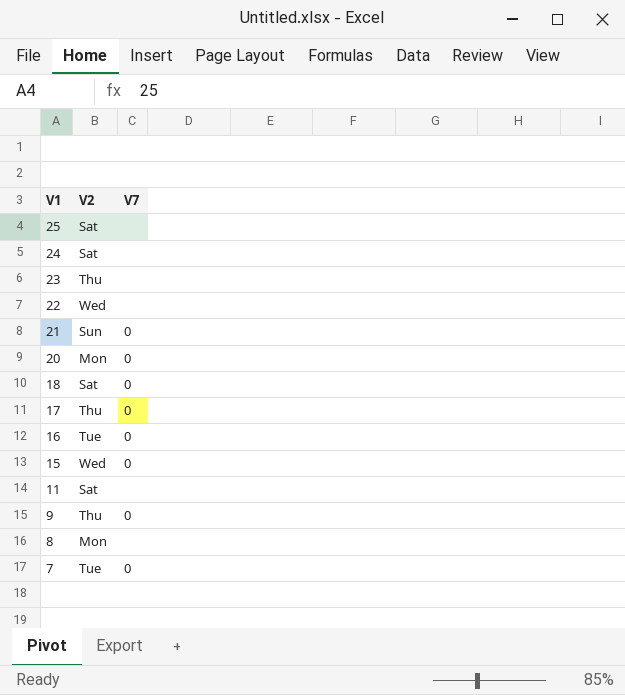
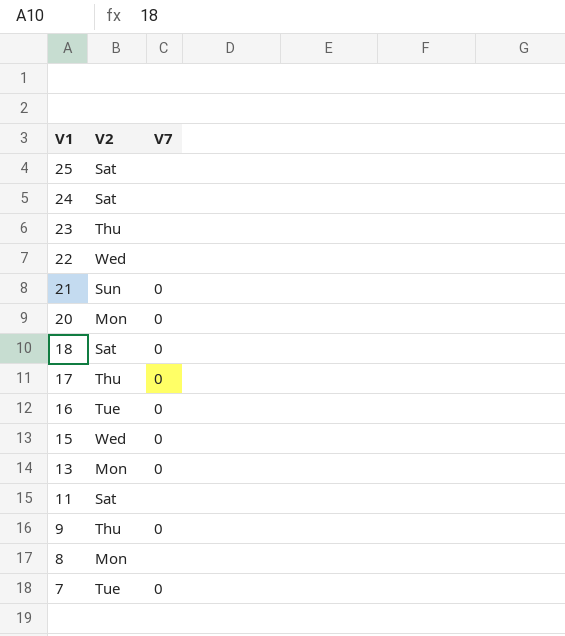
row 13: none -> Mon | 0

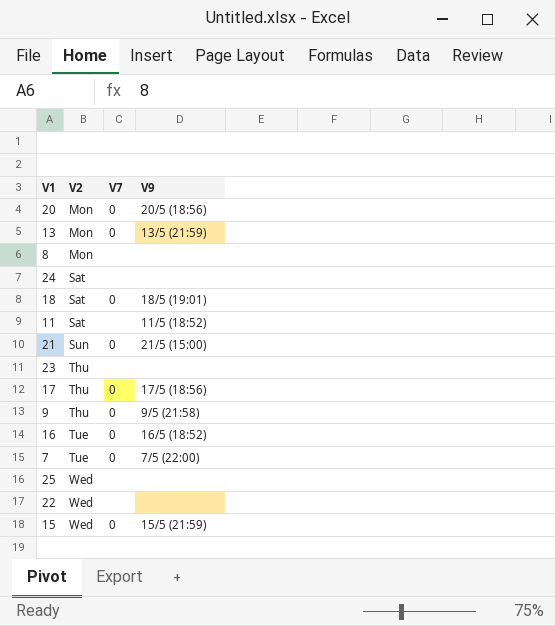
row order: V1 descending -> V2 ascending
column V9 | position: none -> 4
25 | V2: Sat -> Wed

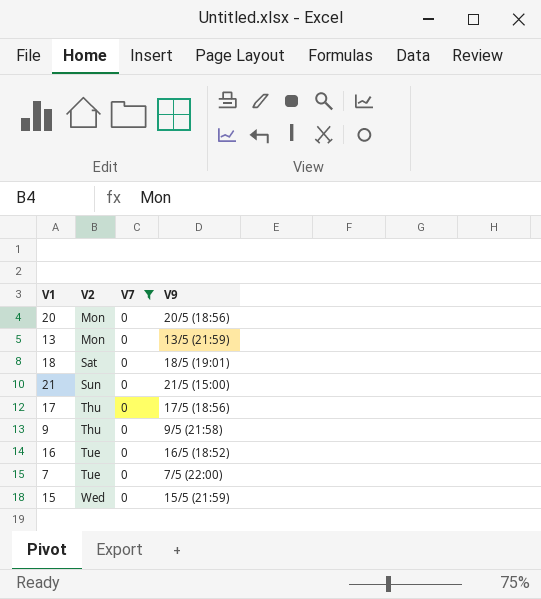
filter: none -> V7 = 0

